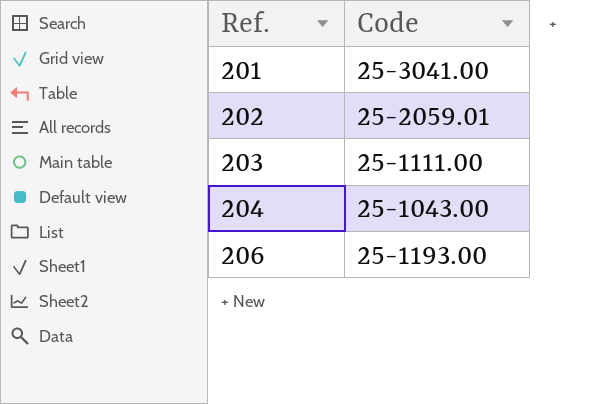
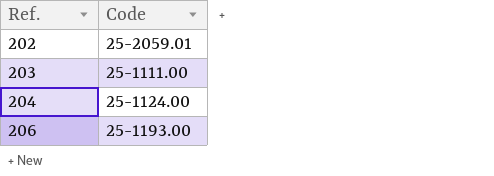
row 201: 25-3041.00 -> none
204 | Code: 25-1043.00 -> 25-1124.00

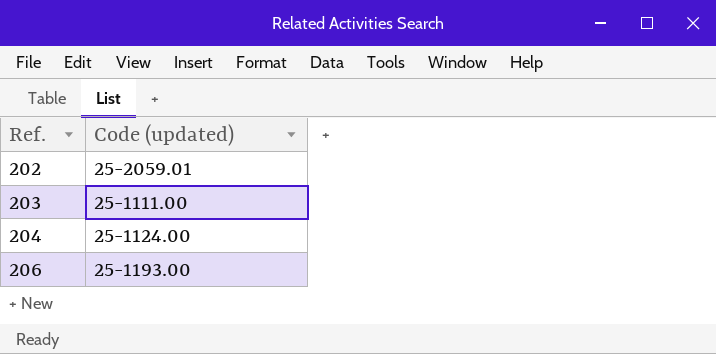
column name: Code -> Code (updated)

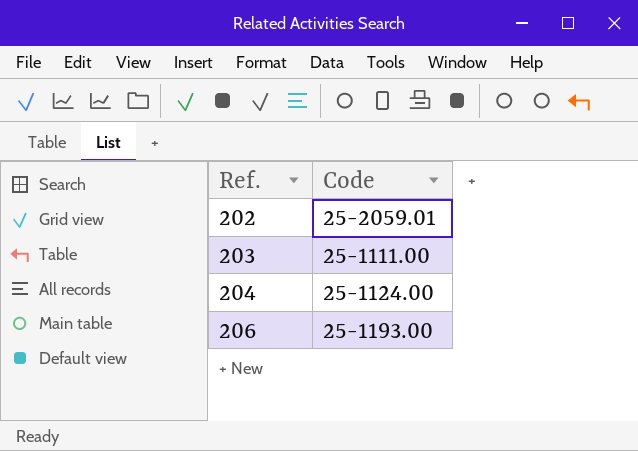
column name: Code (updated) -> Code

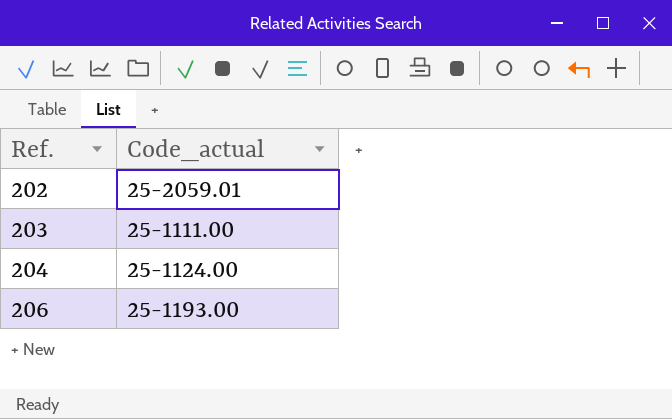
column name: Code -> Code_actual

